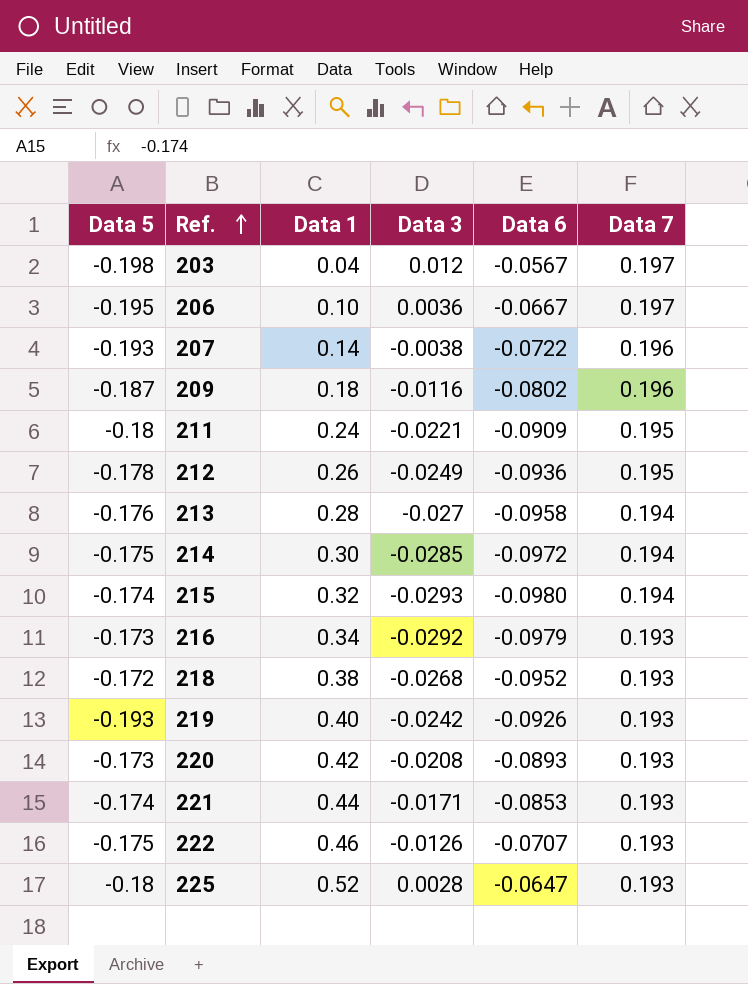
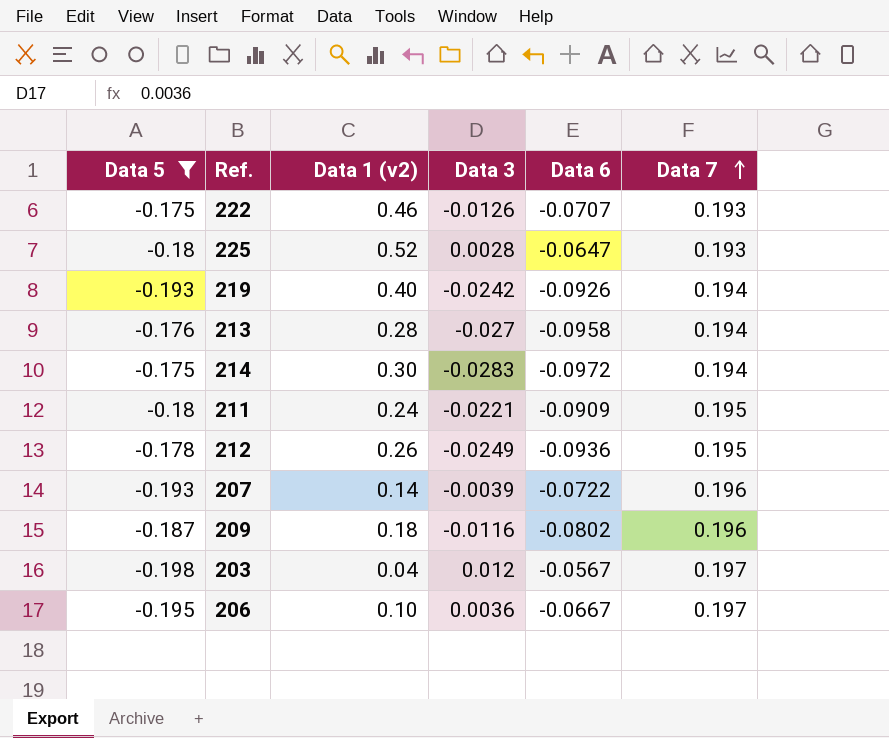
filter: none -> Data 5 <= -0.175
row order: Ref. ascending -> Data 7 ascending
column name: Data 1 -> Data 1 (v2)
219 | Data 7: 0.193 -> 0.194
214 | Data 3: -0.0285 -> -0.0283
207 | Data 3: -0.0038 -> -0.0039

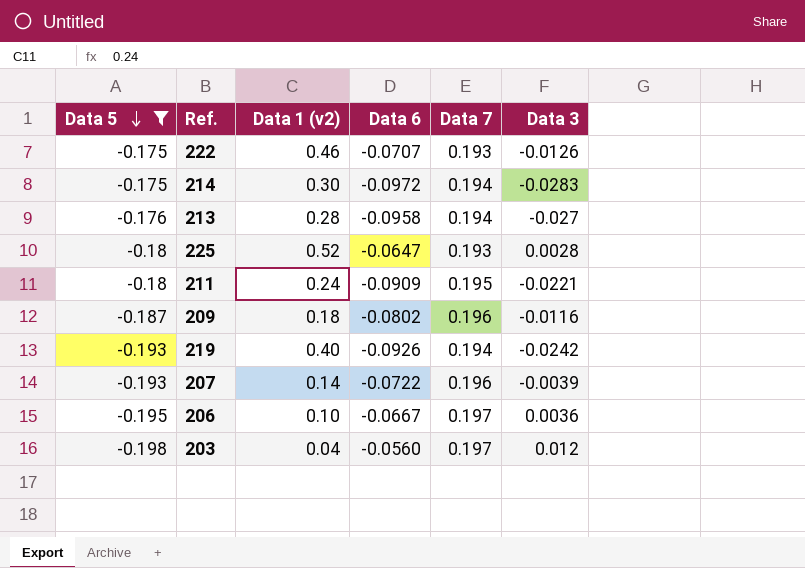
row order: Data 7 ascending -> Data 5 descending
column Data 3 | position: 4 -> 6
row 212: -0.178 | 0.26 | -0.0249 | -0.0936 | 0.195 -> none
203 | Data 6: -0.0567 -> -0.0560

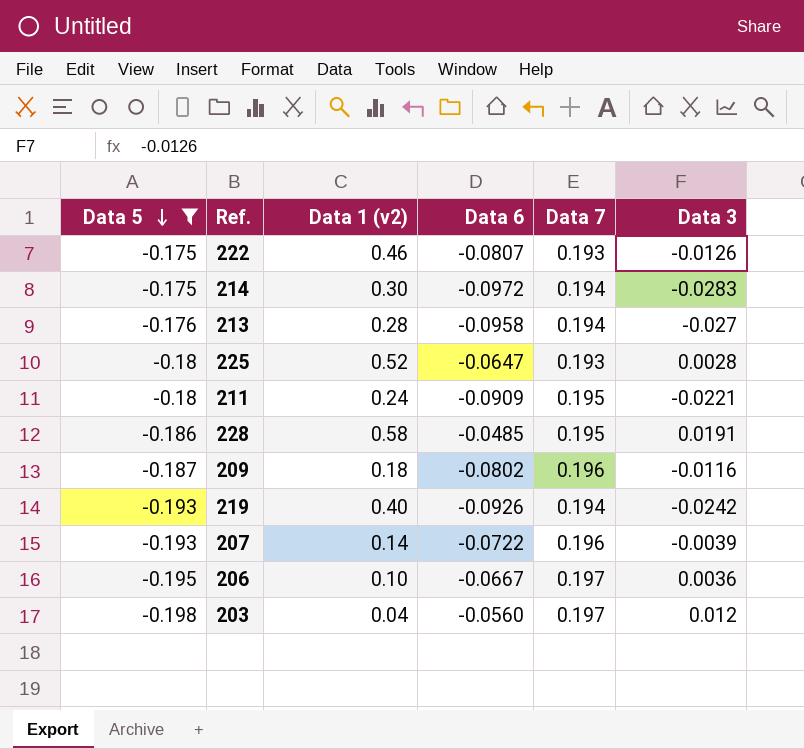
222 | Data 6: -0.0707 -> -0.0807
row 228: none -> -0.186 | 0.58 | -0.0485 | 0.195 | 0.0191

